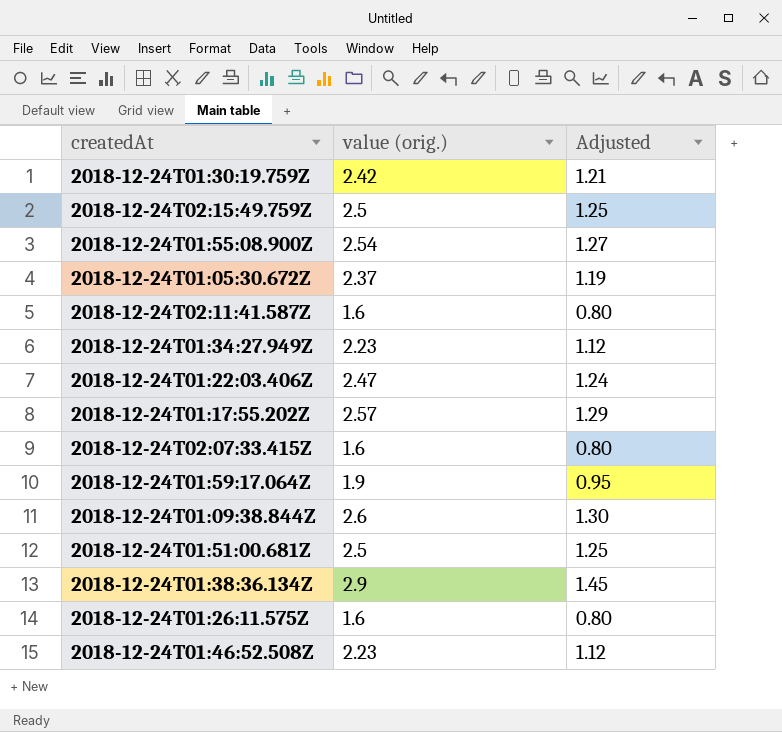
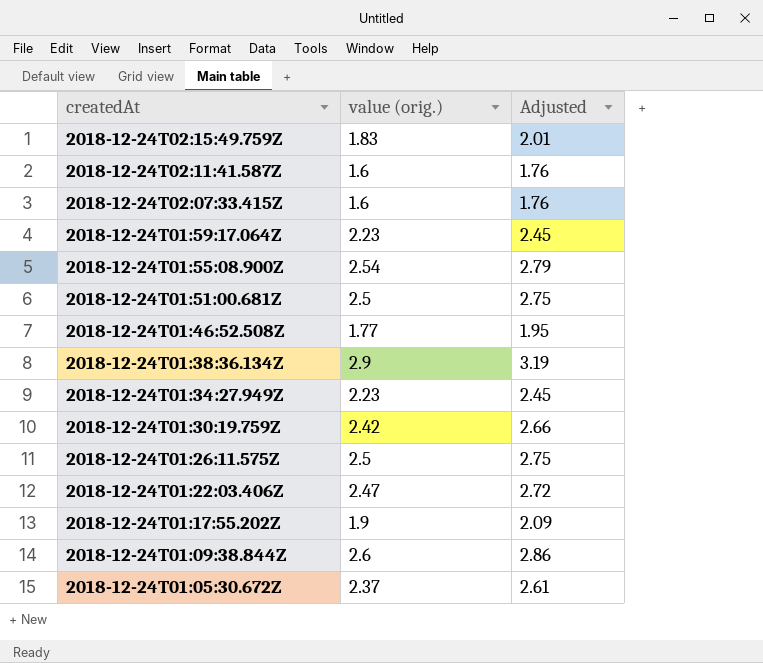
row order: none -> createdAt descending
column Adjusted | formula: [value (orig.)] * 0.5 -> [value (orig.)] * 1.1
2018-12-24T02:15:49.759Z | value (orig.): 2.5 -> 1.83
2018-12-24T01:59:17.064Z | value (orig.): 1.9 -> 2.23
2018-12-24T01:46:52.508Z | value (orig.): 2.23 -> 1.77
2018-12-24T01:26:11.575Z | value (orig.): 1.6 -> 2.5
2018-12-24T01:17:55.202Z | value (orig.): 2.57 -> 1.9

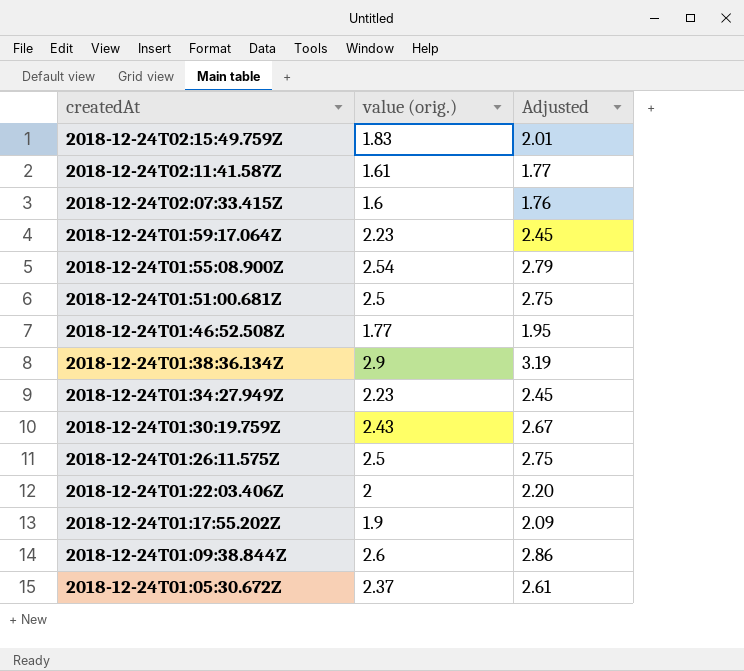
2018-12-24T02:11:41.587Z | value (orig.): 1.6 -> 1.61
2018-12-24T02:11:41.587Z | Adjusted: 1.76 -> 1.77
2018-12-24T01:30:19.759Z | value (orig.): 2.42 -> 2.43
2018-12-24T01:30:19.759Z | Adjusted: 2.66 -> 2.67
2018-12-24T01:22:03.406Z | value (orig.): 2.47 -> 2
2018-12-24T01:22:03.406Z | Adjusted: 2.72 -> 2.20

